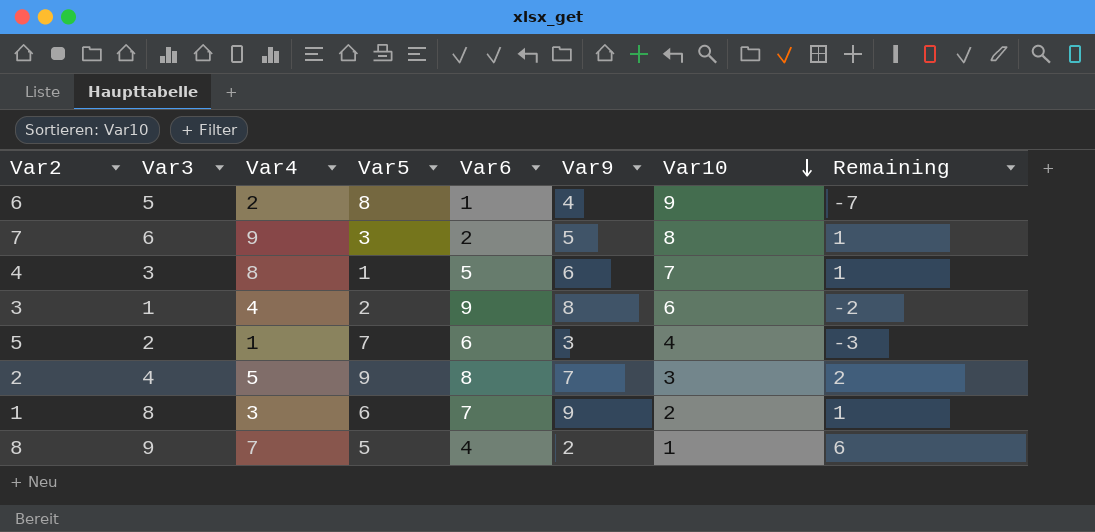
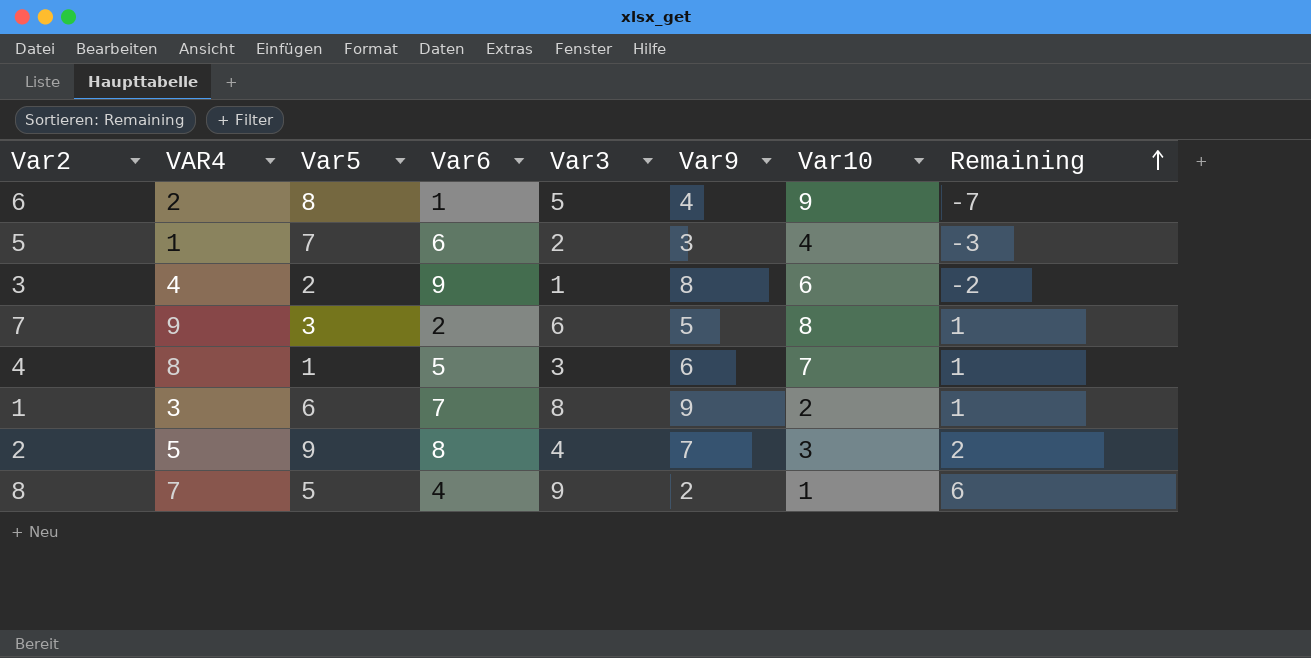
row order: Var10 descending -> Remaining ascending
column name: Var4 -> VAR4
column Var3 | position: 2 -> 5

